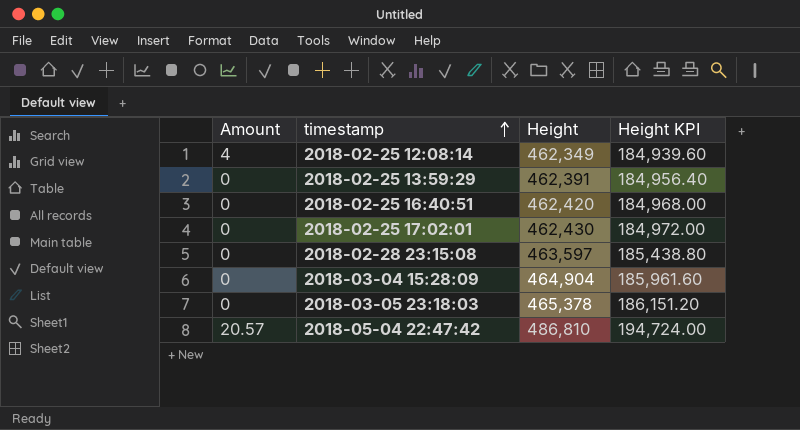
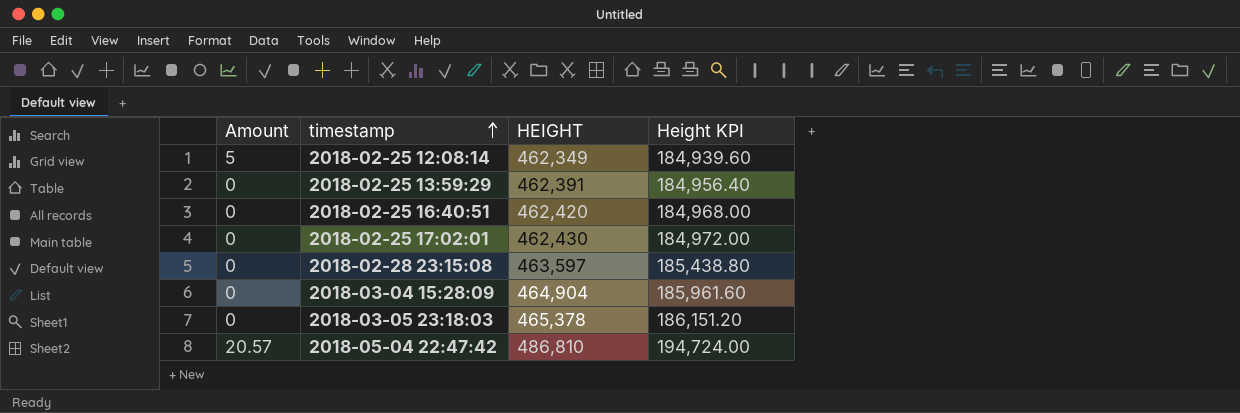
column name: Height -> HEIGHT
2018-02-25 12:08:14 | Amount: 4 -> 5

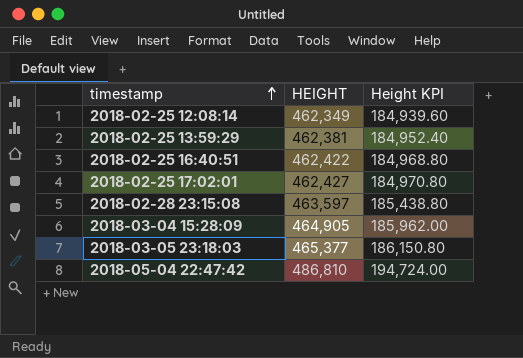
column Amount | position: 1 -> none
2018-02-25 13:59:29 | HEIGHT: 462,391 -> 462,381
2018-02-25 13:59:29 | Height KPI: 184,956.40 -> 184,952.40
2018-02-25 16:40:51 | HEIGHT: 462,420 -> 462,422
2018-02-25 16:40:51 | Height KPI: 184,968.00 -> 184,968.80
2018-02-25 17:02:01 | HEIGHT: 462,430 -> 462,427
2018-02-25 17:02:01 | Height KPI: 184,972.00 -> 184,970.80
2018-03-04 15:28:09 | HEIGHT: 464,904 -> 464,905
2018-03-04 15:28:09 | Height KPI: 185,961.60 -> 185,962.00
2018-03-05 23:18:03 | HEIGHT: 465,378 -> 465,377
2018-03-05 23:18:03 | Height KPI: 186,151.20 -> 186,150.80

